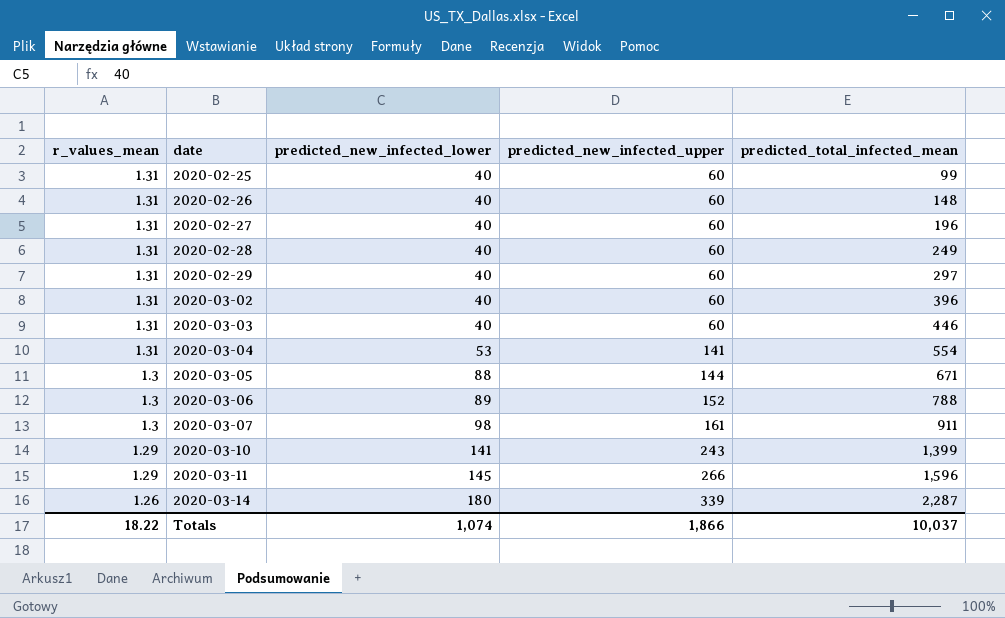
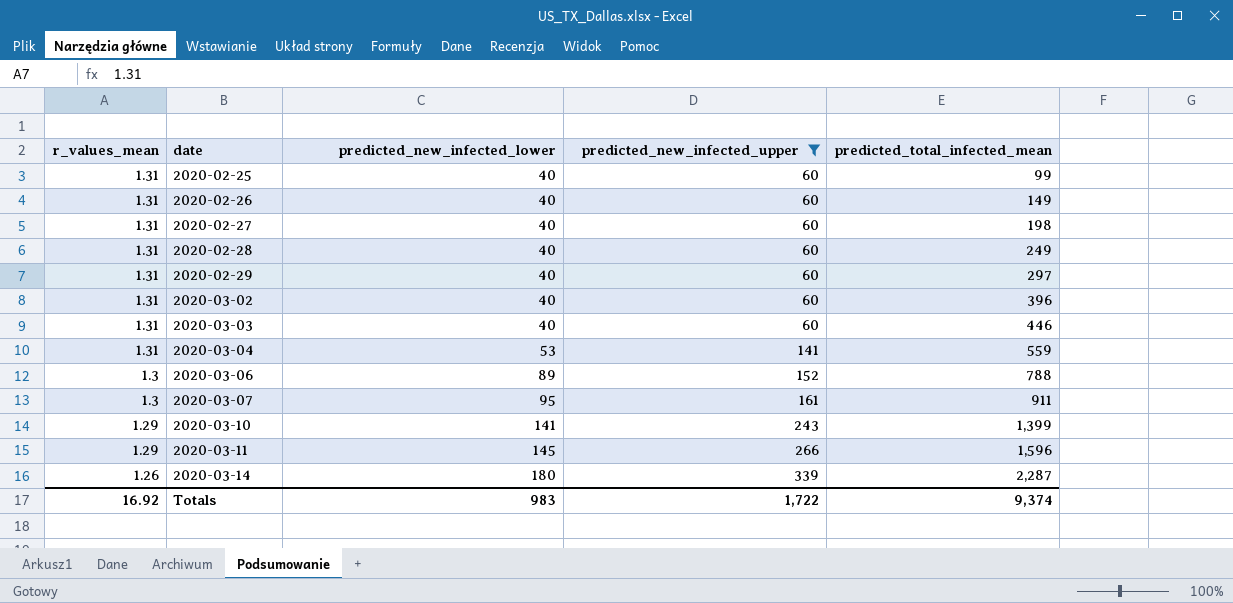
filter: none -> predicted_new_infected_upper != 144
2020-02-26 | predicted_total_infected_mean: 148 -> 149
2020-02-27 | predicted_total_infected_mean: 196 -> 198
2020-03-04 | predicted_total_infected_mean: 554 -> 559
2020-03-07 | predicted_new_infected_lower: 98 -> 95
Totals | r_values_mean: 18.22 -> 16.92
Totals | predicted_new_infected_lower: 1,074 -> 983
Totals | predicted_new_infected_upper: 1,866 -> 1,722
Totals | predicted_total_infected_mean: 10,037 -> 9,374

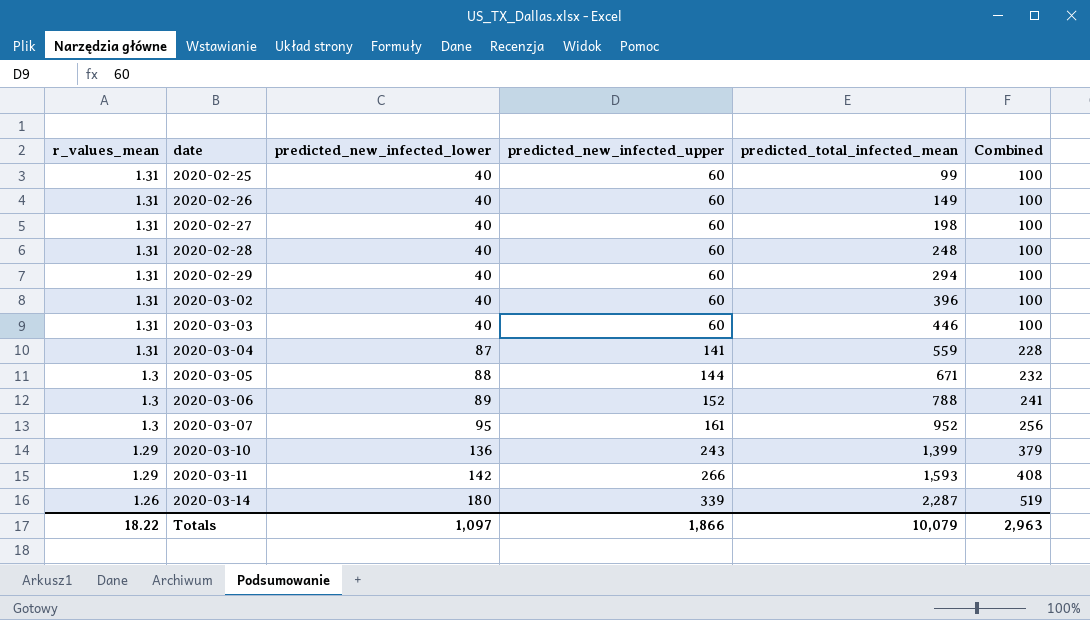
filter: predicted_new_infected_upper != 144 -> none
column Combined | formula: none -> [predicted_new_infected_lower] + [predicted_new_infected_upper]
2020-02-28 | predicted_total_infected_mean: 249 -> 248
2020-02-29 | predicted_total_infected_mean: 297 -> 294
2020-03-04 | predicted_new_infected_lower: 53 -> 87
2020-03-07 | predicted_total_infected_mean: 911 -> 952
2020-03-10 | predicted_new_infected_lower: 141 -> 136
2020-03-11 | predicted_new_infected_lower: 145 -> 142
2020-03-11 | predicted_total_infected_mean: 1,596 -> 1,593
Totals | r_values_mean: 16.92 -> 18.22
Totals | predicted_new_infected_lower: 983 -> 1,097
Totals | predicted_new_infected_upper: 1,722 -> 1,866
Totals | predicted_total_infected_mean: 9,374 -> 10,079

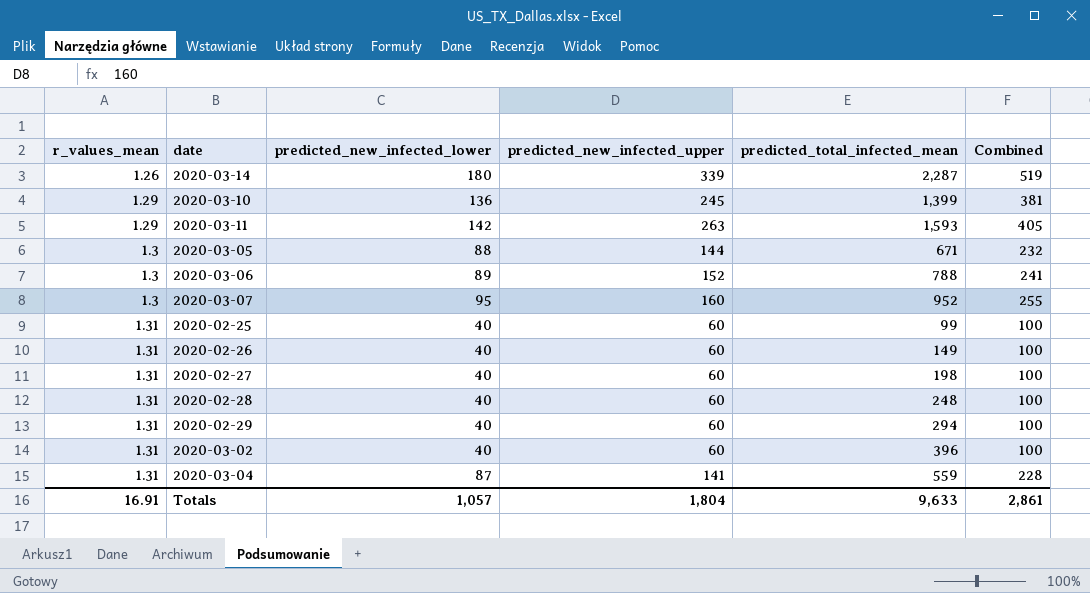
row order: r_values_mean descending -> r_values_mean ascending
row 2020-03-03: 1.31 | 40 | 60 | 446 | 100 -> none
2020-03-10 | predicted_new_infected_upper: 243 -> 245
2020-03-10 | Combined: 379 -> 381
2020-03-11 | predicted_new_infected_upper: 266 -> 263
2020-03-11 | Combined: 408 -> 405
2020-03-07 | predicted_new_infected_upper: 161 -> 160
2020-03-07 | Combined: 256 -> 255
Totals | r_values_mean: 18.22 -> 16.91
Totals | predicted_new_infected_lower: 1,097 -> 1,057
Totals | predicted_new_infected_upper: 1,866 -> 1,804
Totals | predicted_total_infected_mean: 10,079 -> 9,633
Totals | Combined: 2,963 -> 2,861

